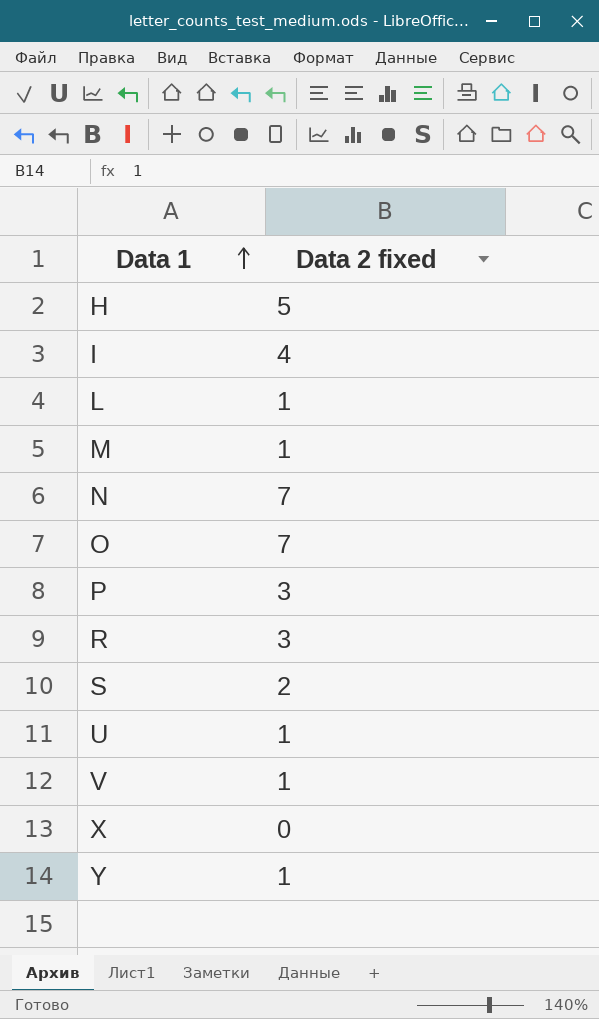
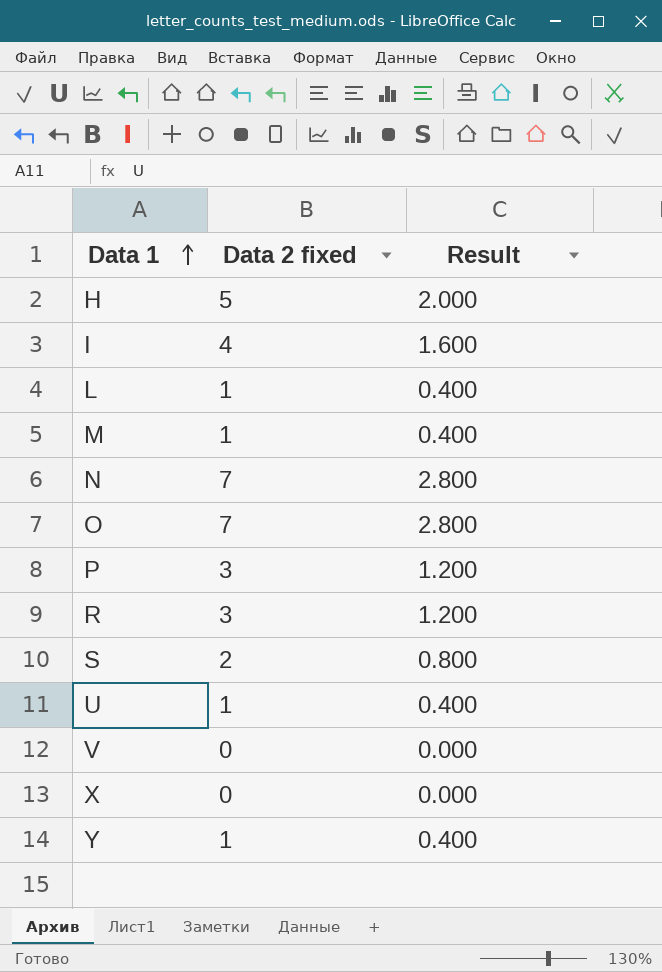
column Result | formula: none -> [Data 2 fixed] * 0.4
V | Data 2 fixed: 1 -> 0

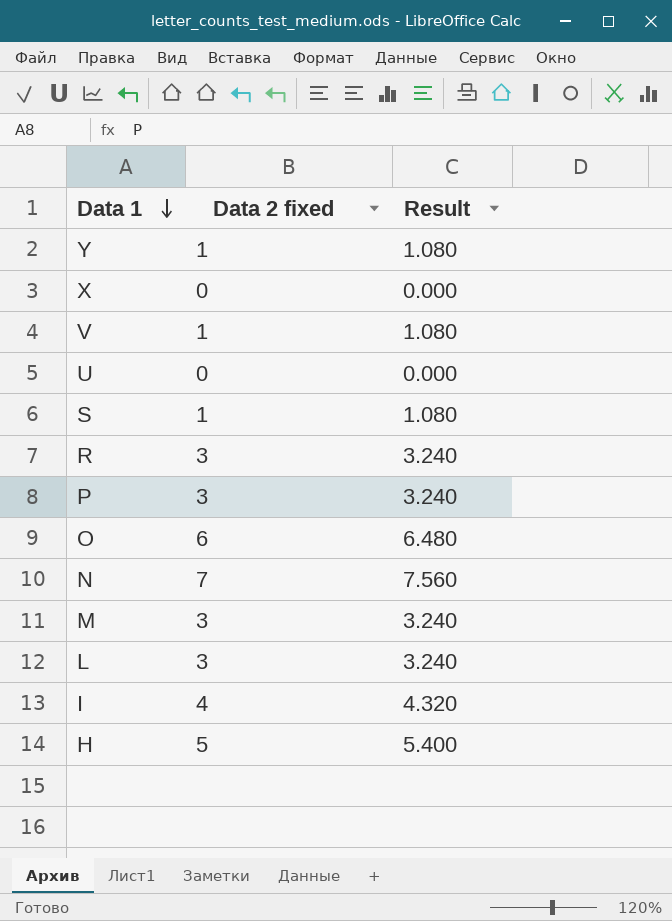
row order: Data 1 ascending -> Data 1 descending
column Result | formula: [Data 2 fixed] * 0.4 -> [Data 2 fixed] * 1.08
V | Data 2 fixed: 0 -> 1
U | Data 2 fixed: 1 -> 0
S | Data 2 fixed: 2 -> 1
O | Data 2 fixed: 7 -> 6
M | Data 2 fixed: 1 -> 3
L | Data 2 fixed: 1 -> 3

